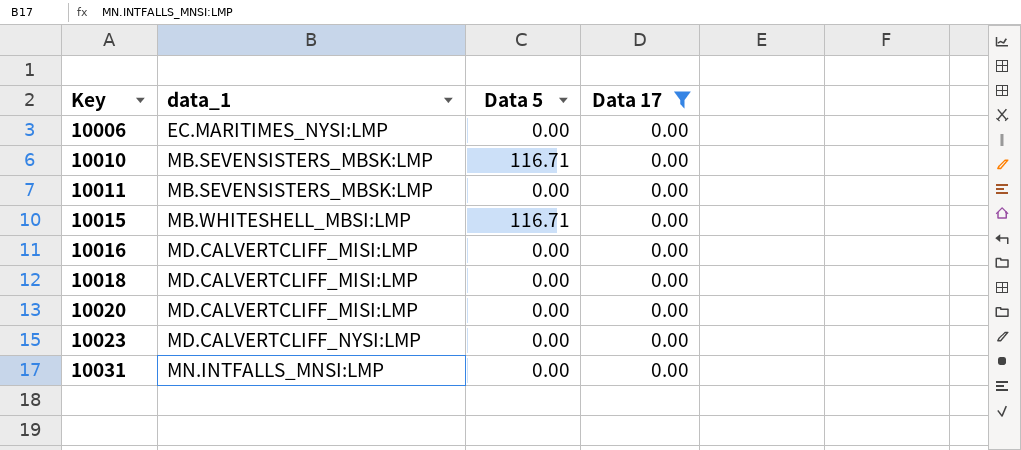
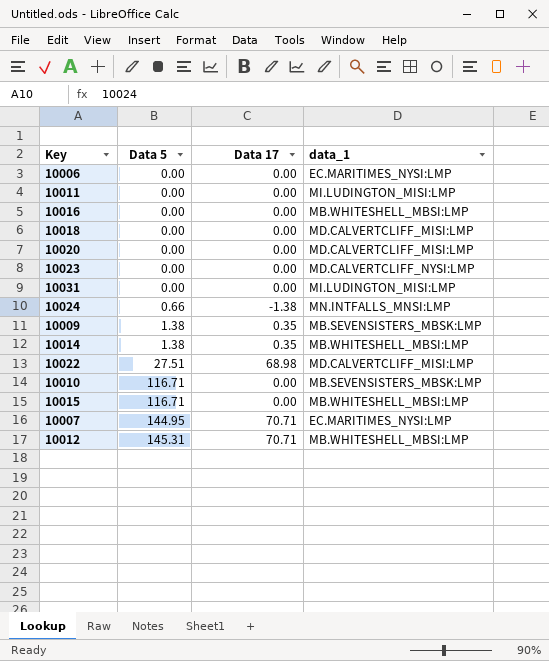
filter: Data 17 = 0.00 -> none
row order: Key ascending -> Data 5 ascending
column data_1 | position: 2 -> 4
10011 | data_1: MB.SEVENSISTERS_MBSK:LMP -> MI.LUDINGTON_MISI:LMP
10016 | data_1: MD.CALVERTCLIFF_MISI:LMP -> MB.WHITESHELL_MBSI:LMP
10031 | data_1: MN.INTFALLS_MNSI:LMP -> MI.LUDINGTON_MISI:LMP

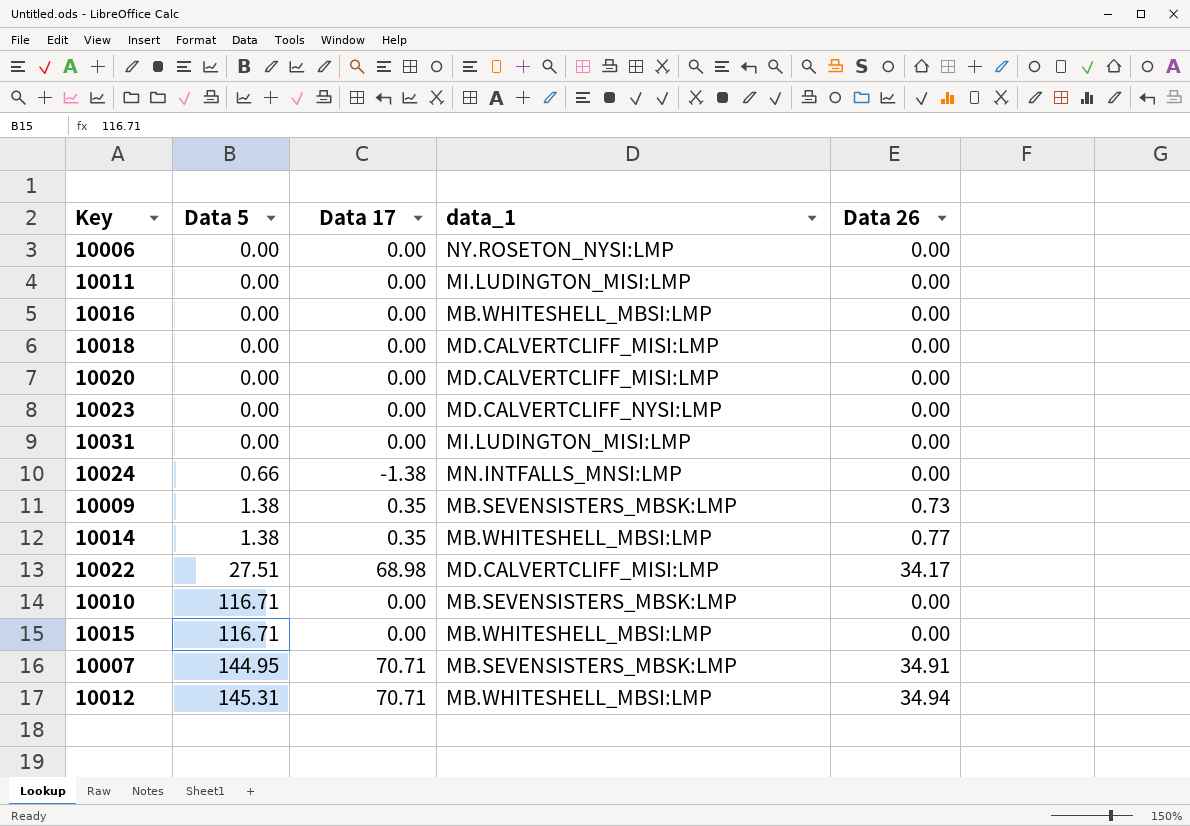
column Data 26 | position: none -> 5
10006 | data_1: EC.MARITIMES_NYSI:LMP -> NY.ROSETON_NYSI:LMP
10007 | data_1: EC.MARITIMES_NYSI:LMP -> MB.SEVENSISTERS_MBSK:LMP

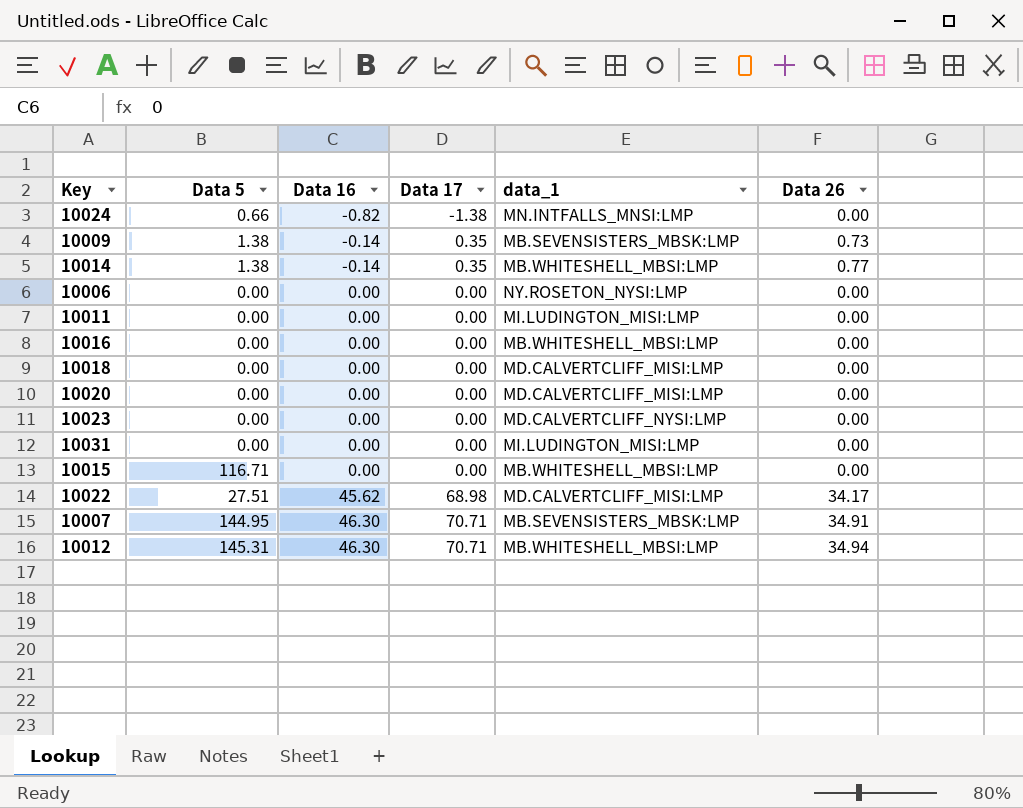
row order: Data 5 ascending -> Data 16 ascending
column Data 16 | position: none -> 3
row 10010: 116.71 | 0.00 | MB.SEVENSISTERS_MBSK:LMP | 0.00 -> none

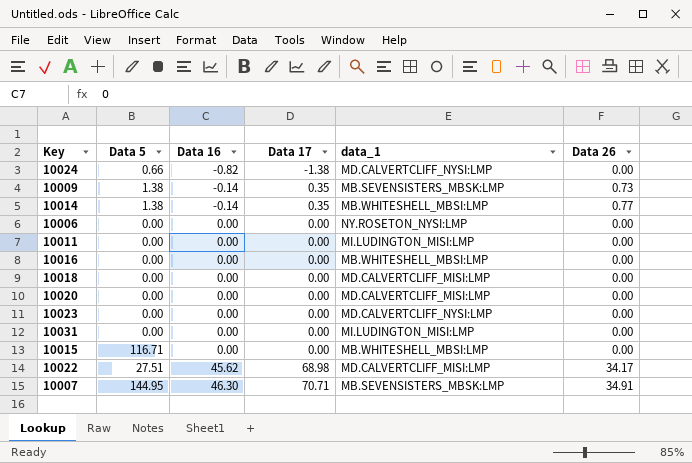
row 10012: 145.31 | 46.30 | 70.71 | MB.WHITESHELL_MBSI:LMP | 34.94 -> none
10024 | data_1: MN.INTFALLS_MNSI:LMP -> MD.CALVERTCLIFF_NYSI:LMP

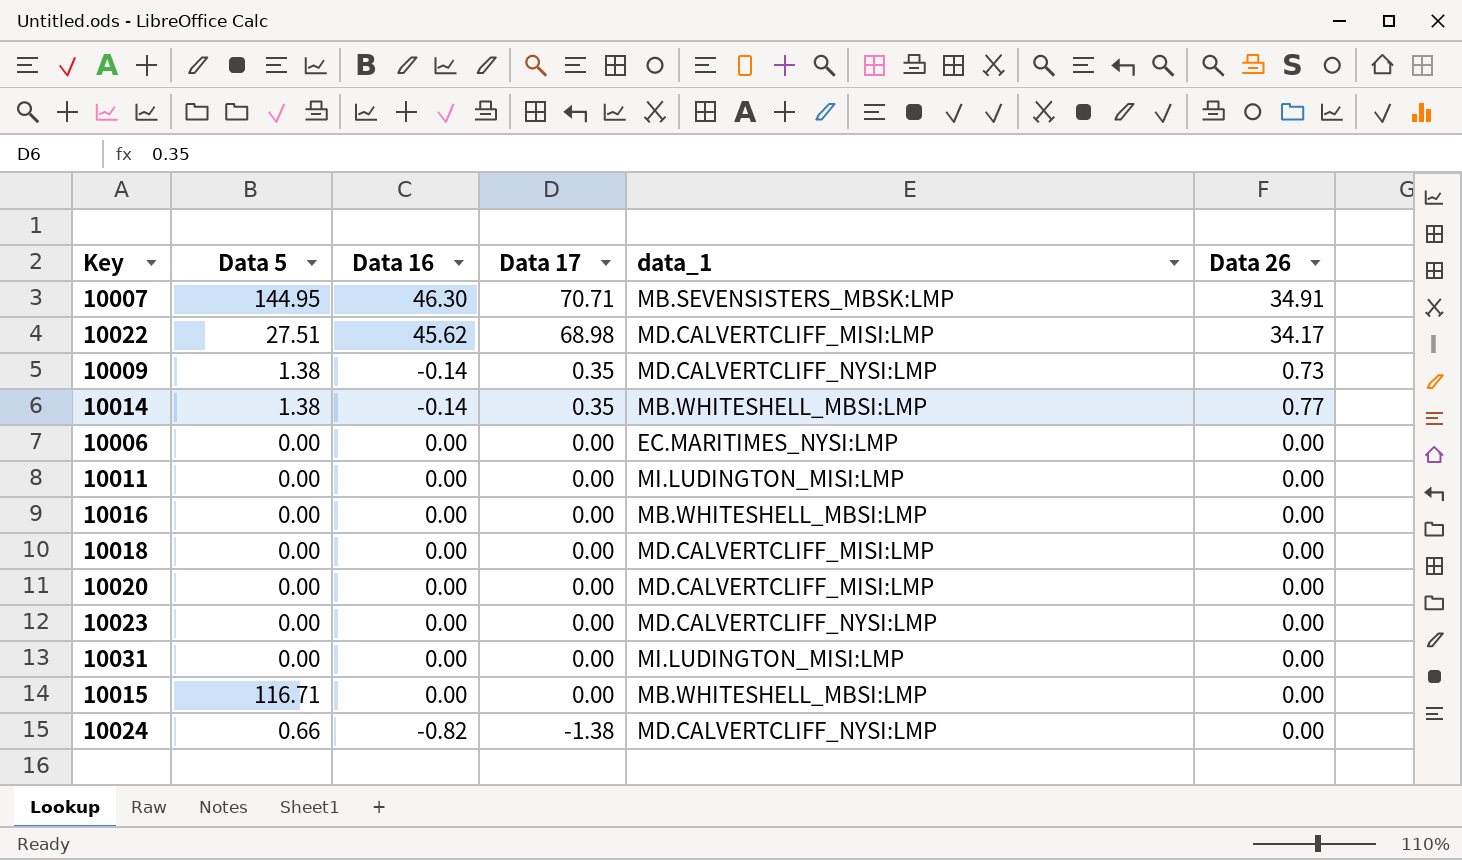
row order: Data 16 ascending -> Data 17 descending
10009 | data_1: MB.SEVENSISTERS_MBSK:LMP -> MD.CALVERTCLIFF_NYSI:LMP
10006 | data_1: NY.ROSETON_NYSI:LMP -> EC.MARITIMES_NYSI:LMP

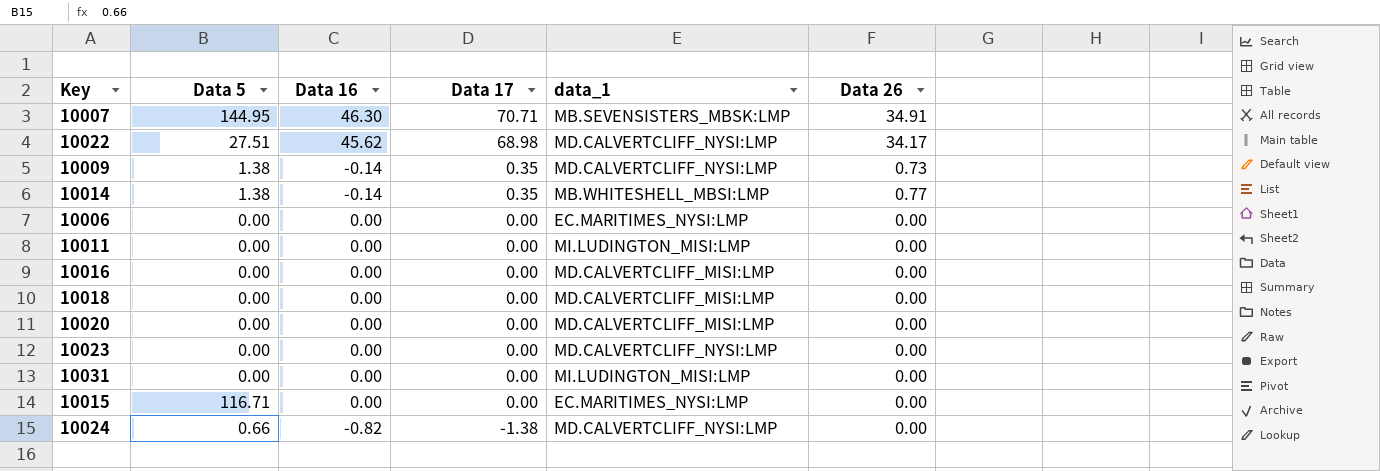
10022 | data_1: MD.CALVERTCLIFF_MISI:LMP -> MD.CALVERTCLIFF_NYSI:LMP
10016 | data_1: MB.WHITESHELL_MBSI:LMP -> MD.CALVERTCLIFF_MISI:LMP
10015 | data_1: MB.WHITESHELL_MBSI:LMP -> EC.MARITIMES_NYSI:LMP

